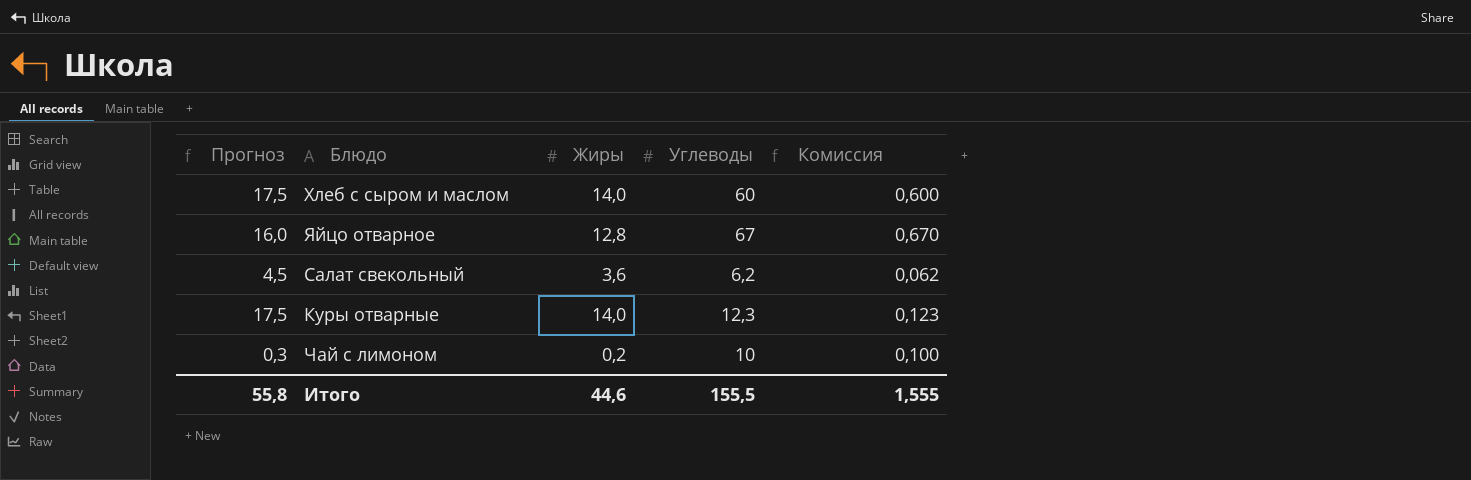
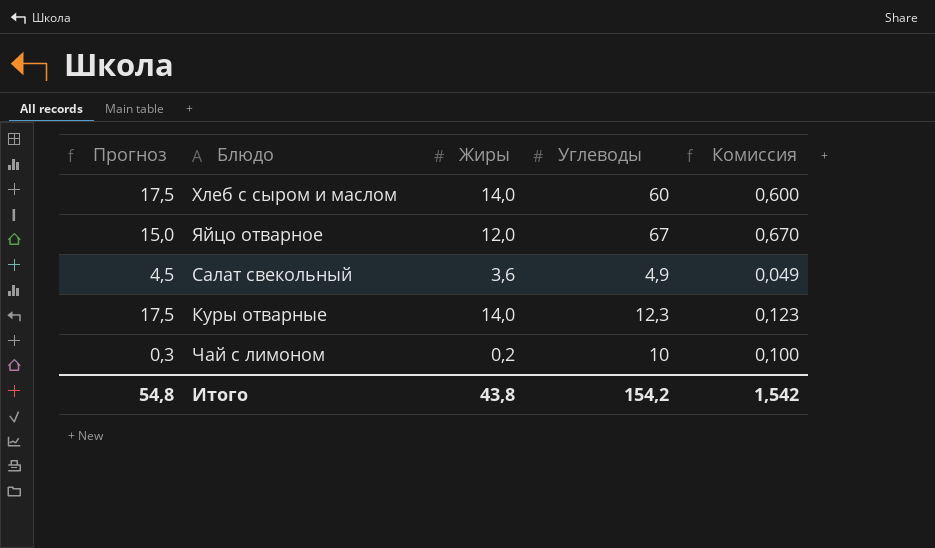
Яйцо отварное | Прогноз: 16,0 -> 15,0
Яйцо отварное | Жиры: 12,8 -> 12,0
Салат свекольный | Углеводы: 6,2 -> 4,9
Салат свекольный | Комиссия: 0,062 -> 0,049
Итого | Прогноз: 55,8 -> 54,8
Итого | Жиры: 44,6 -> 43,8
Итого | Углеводы: 155,5 -> 154,2
Итого | Комиссия: 1,555 -> 1,542

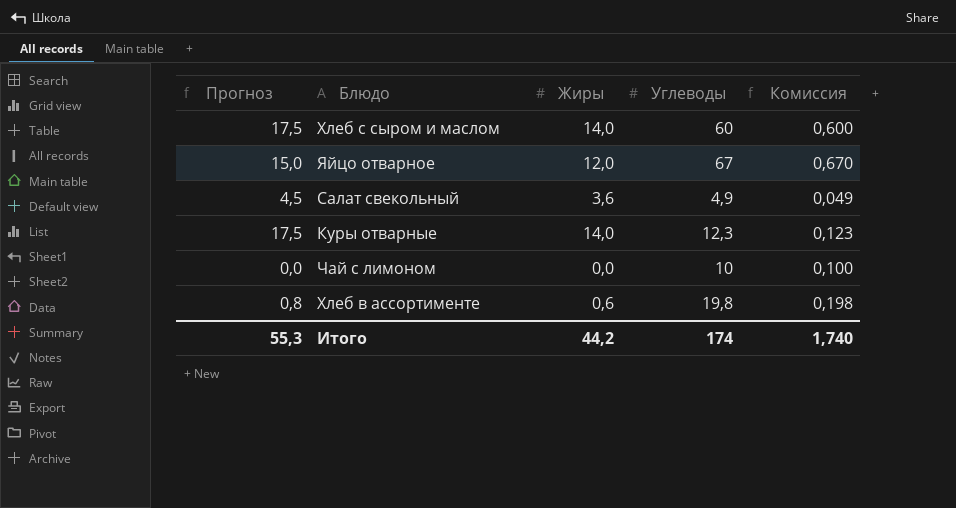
Чай с лимоном | Прогноз: 0,3 -> 0,0
Чай с лимоном | Жиры: 0,2 -> 0,0
row Хлеб в ассортименте: none -> 0,8 | 0,6 | 19,8 | 0,198
Итого | Прогноз: 54,8 -> 55,3
Итого | Жиры: 43,8 -> 44,2
Итого | Углеводы: 154,2 -> 174
Итого | Комиссия: 1,542 -> 1,740

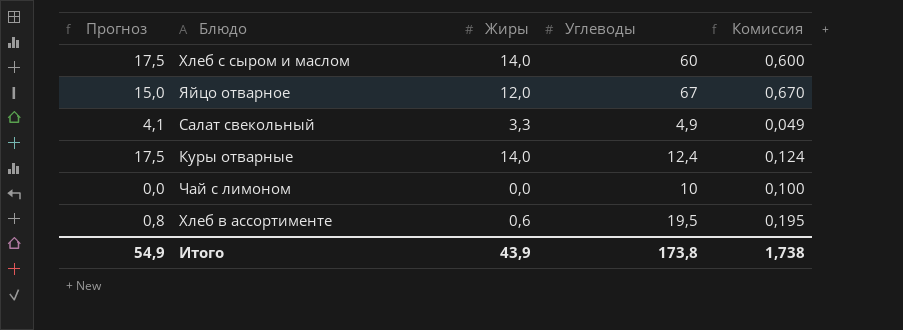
Салат свекольный | Прогноз: 4,5 -> 4,1
Салат свекольный | Жиры: 3,6 -> 3,3
Куры отварные | Углеводы: 12,3 -> 12,4
Куры отварные | Комиссия: 0,123 -> 0,124
Хлеб в ассортименте | Углеводы: 19,8 -> 19,5
Хлеб в ассортименте | Комиссия: 0,198 -> 0,195
Итого | Прогноз: 55,3 -> 54,9
Итого | Жиры: 44,2 -> 43,9
Итого | Углеводы: 174 -> 173,8
Итого | Комиссия: 1,740 -> 1,738

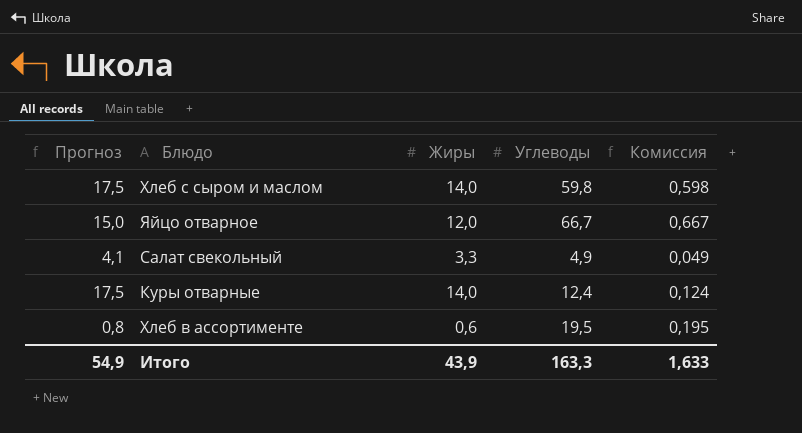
row Чай с лимоном: 0,0 | 0,0 | 10 | 0,100 -> none
Хлеб с сыром и маслом | Углеводы: 60 -> 59,8
Хлеб с сыром и маслом | Комиссия: 0,600 -> 0,598
Яйцо отварное | Углеводы: 67 -> 66,7
Яйцо отварное | Комиссия: 0,670 -> 0,667
Итого | Углеводы: 173,8 -> 163,3
Итого | Комиссия: 1,738 -> 1,633

